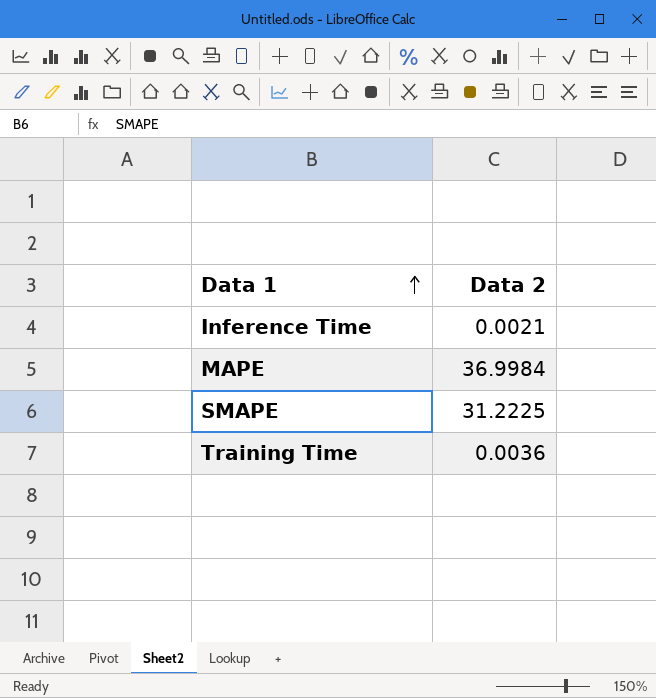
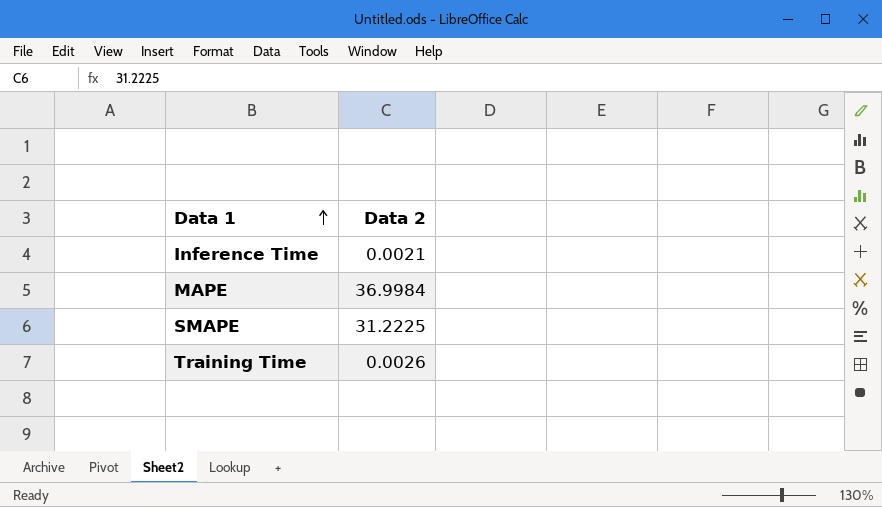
Training Time | Data 2: 0.0036 -> 0.0026

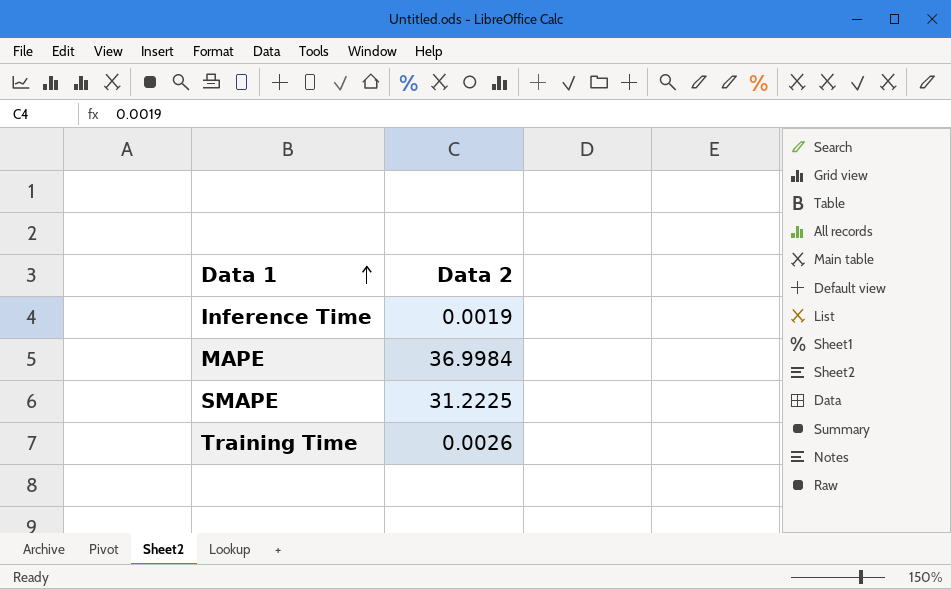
Inference Time | Data 2: 0.0021 -> 0.0019

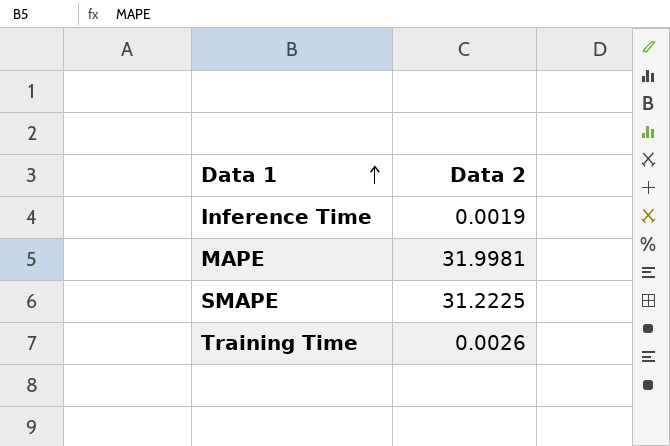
MAPE | Data 2: 36.9984 -> 31.9981

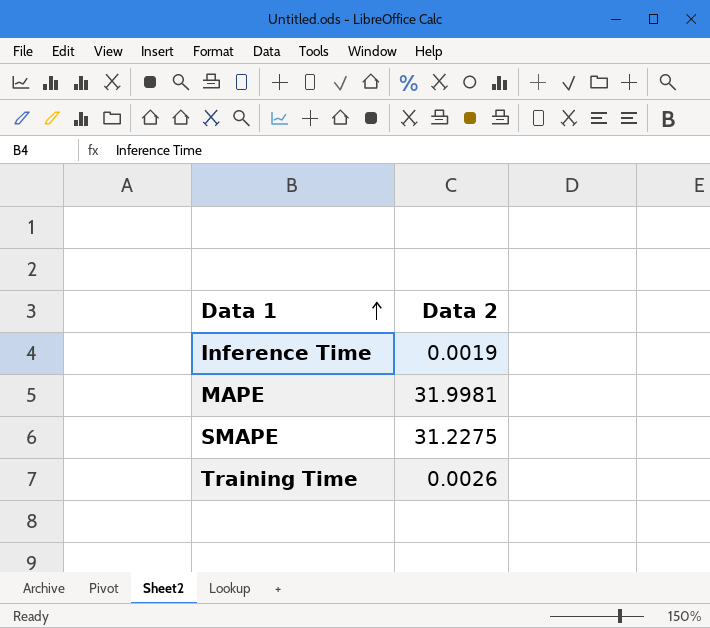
SMAPE | Data 2: 31.2225 -> 31.2275

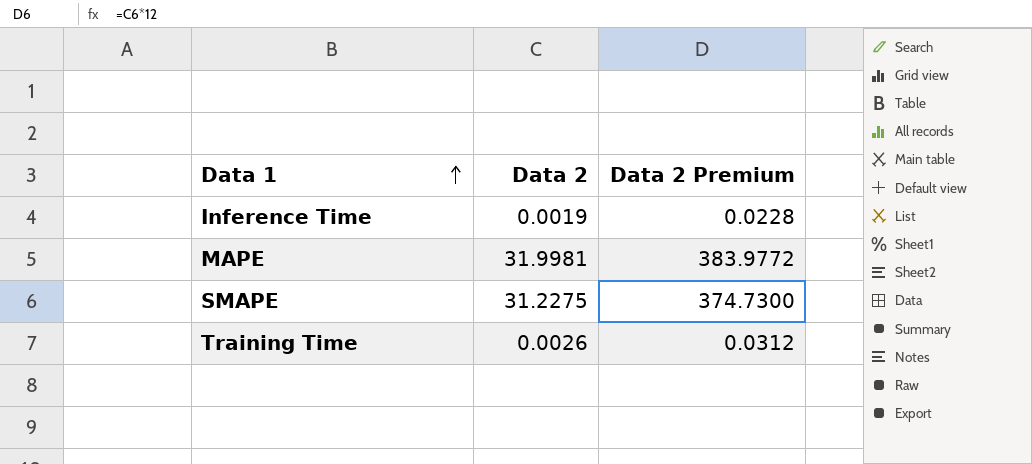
column Data 2 Premium | formula: none -> [Data 2] * 12

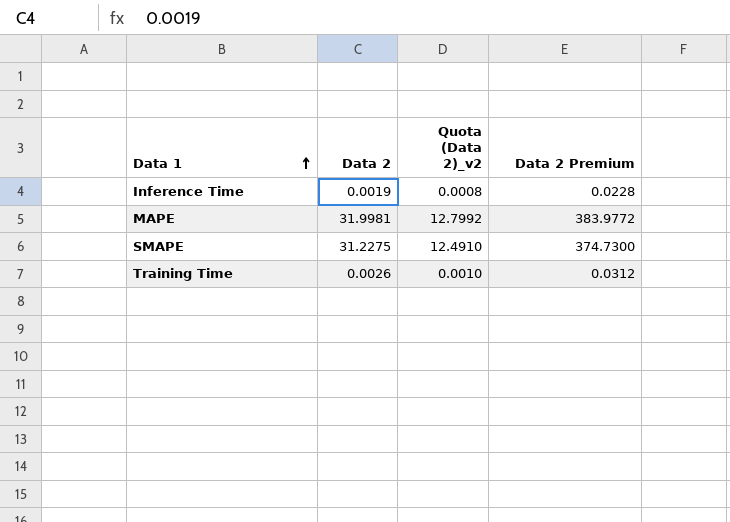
column Quota (Data 2)_v2 | formula: none -> [Data 2] * 0.4

